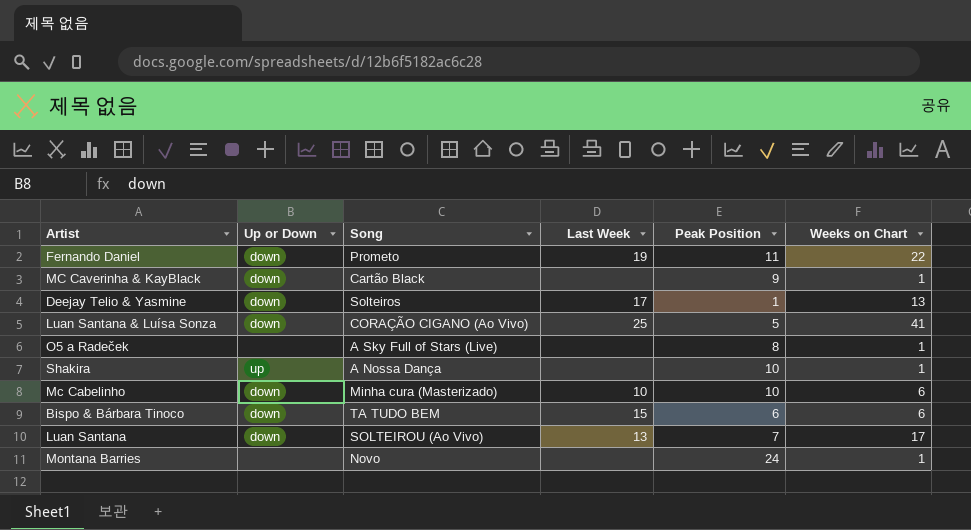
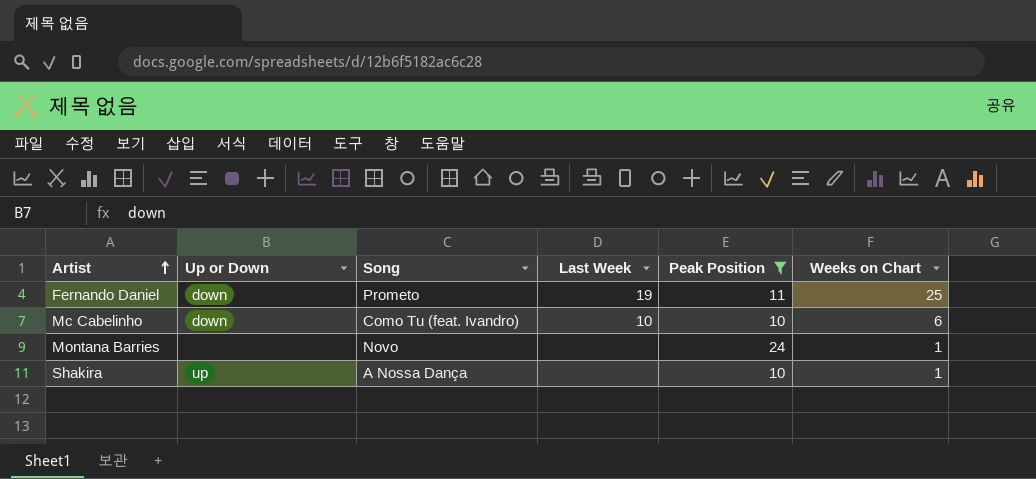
filter: none -> Peak Position >= 10
row order: none -> Artist ascending
Fernando Daniel | Weeks on Chart: 22 -> 25
Mc Cabelinho | Song: Minha cura (Masterizado) -> Como Tu (feat. Ivandro)

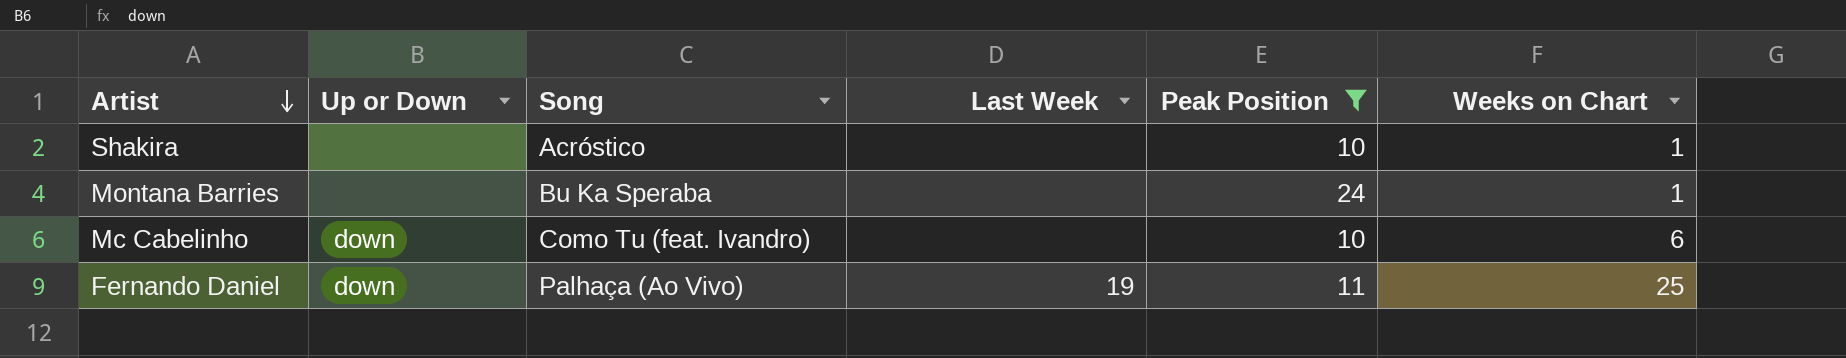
row order: Artist ascending -> Artist descending
Shakira | Up or Down: up -> none
Shakira | Song: A Nossa Dança -> Acróstico
Montana Barries | Song: Novo -> Bu Ka Speraba
Mc Cabelinho | Last Week: 10 -> none
Fernando Daniel | Song: Prometo -> Palhaça (Ao Vivo)

